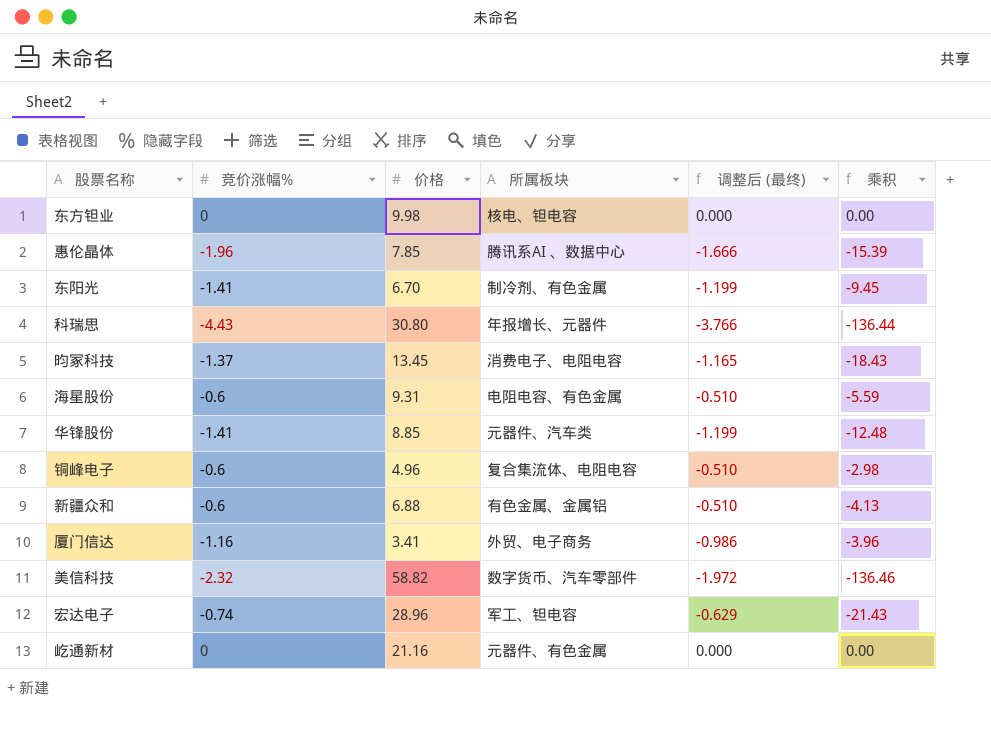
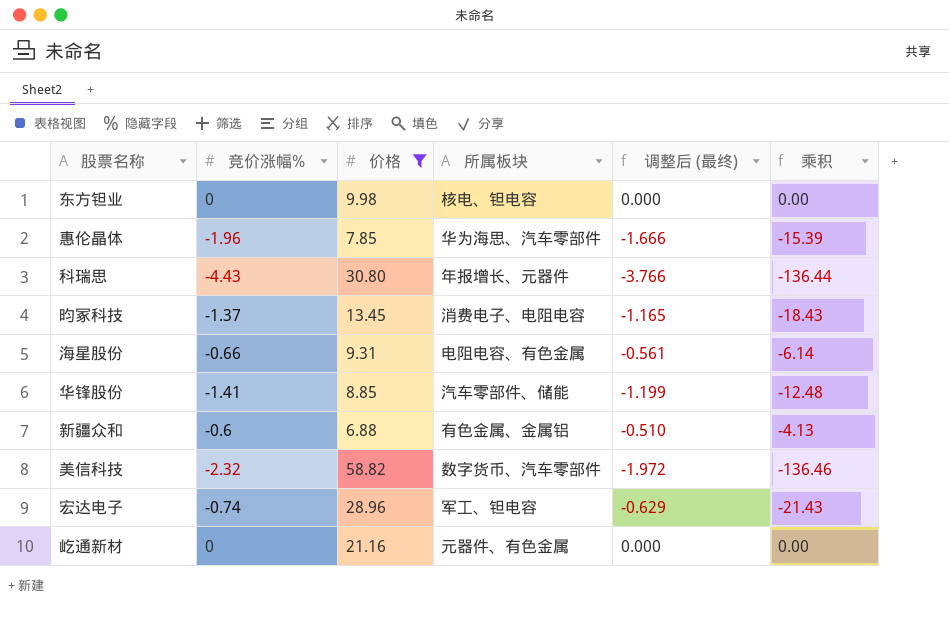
filter: none -> 价格 >= 6.88
惠伦晶体 | 所属板块: 腾讯系AI 、数据中心 -> 华为海思、汽车零部件
海星股份 | 竞价涨幅%: -0.6 -> -0.66
海星股份 | 调整后 (最终): -0.510 -> -0.561
海星股份 | 乘积: -5.59 -> -6.14
华锋股份 | 所属板块: 元器件、汽车类 -> 汽车零部件、储能

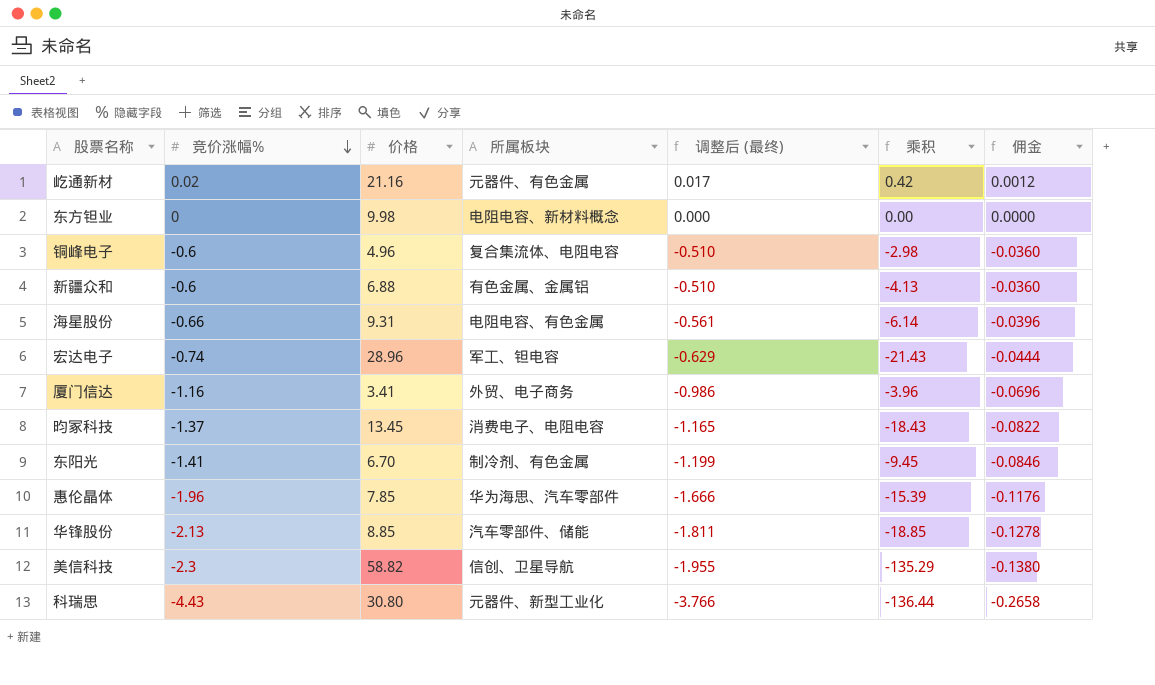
filter: 价格 >= 6.88 -> none
row order: none -> 竞价涨幅% descending
column 佣金 | formula: none -> [竞价涨幅%] * 0.06
屹通新材 | 竞价涨幅%: 0 -> 0.02
屹通新材 | 调整后 (最终): 0.000 -> 0.017
屹通新材 | 乘积: 0.00 -> 0.42
东方钽业 | 所属板块: 核电、钽电容 -> 电阻电容、新材料概念
华锋股份 | 竞价涨幅%: -1.41 -> -2.13
华锋股份 | 调整后 (最终): -1.199 -> -1.811
华锋股份 | 乘积: -12.48 -> -18.85
美信科技 | 竞价涨幅%: -2.32 -> -2.3
美信科技 | 所属板块: 数字货币、汽车零部件 -> 信创、卫星导航
美信科技 | 调整后 (最终): -1.972 -> -1.955
美信科技 | 乘积: -136.46 -> -135.29
科瑞思 | 所属板块: 年报增长、元器件 -> 元器件、新型工业化

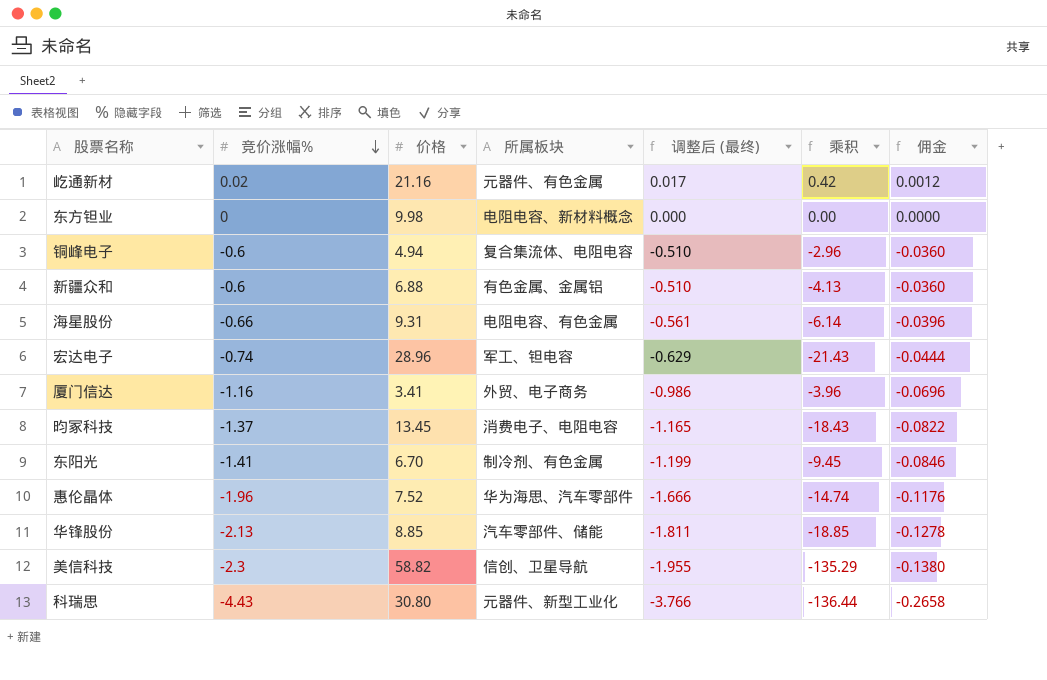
铜峰电子 | 价格: 4.96 -> 4.94
铜峰电子 | 乘积: -2.98 -> -2.96
惠伦晶体 | 价格: 7.85 -> 7.52
惠伦晶体 | 乘积: -15.39 -> -14.74

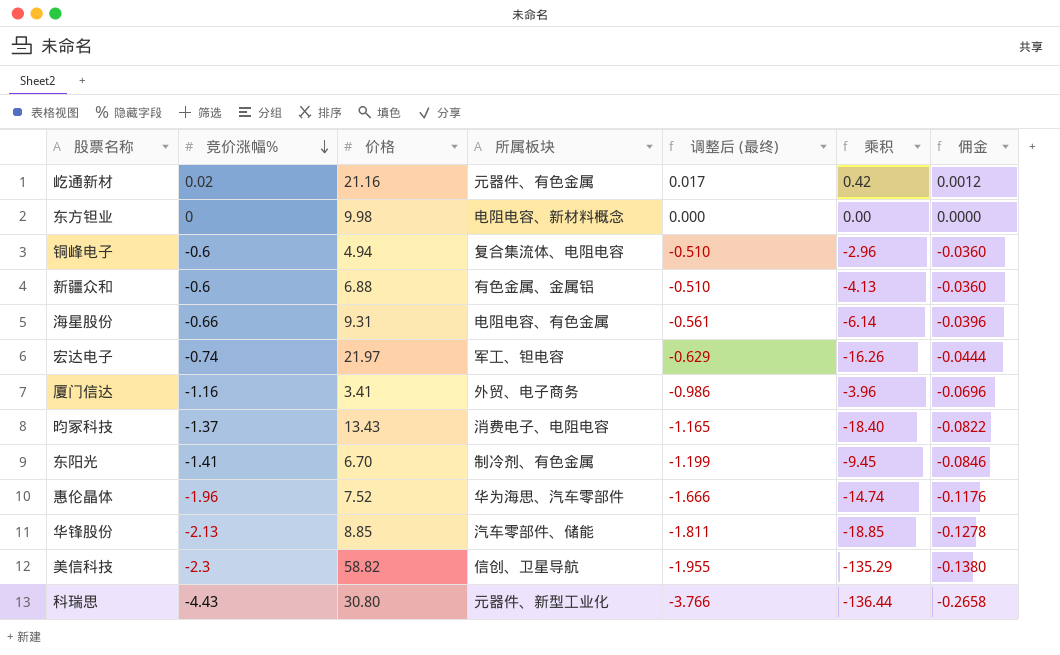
宏达电子 | 价格: 28.96 -> 21.97
宏达电子 | 乘积: -21.43 -> -16.26
昀冢科技 | 价格: 13.45 -> 13.43
昀冢科技 | 乘积: -18.43 -> -18.40

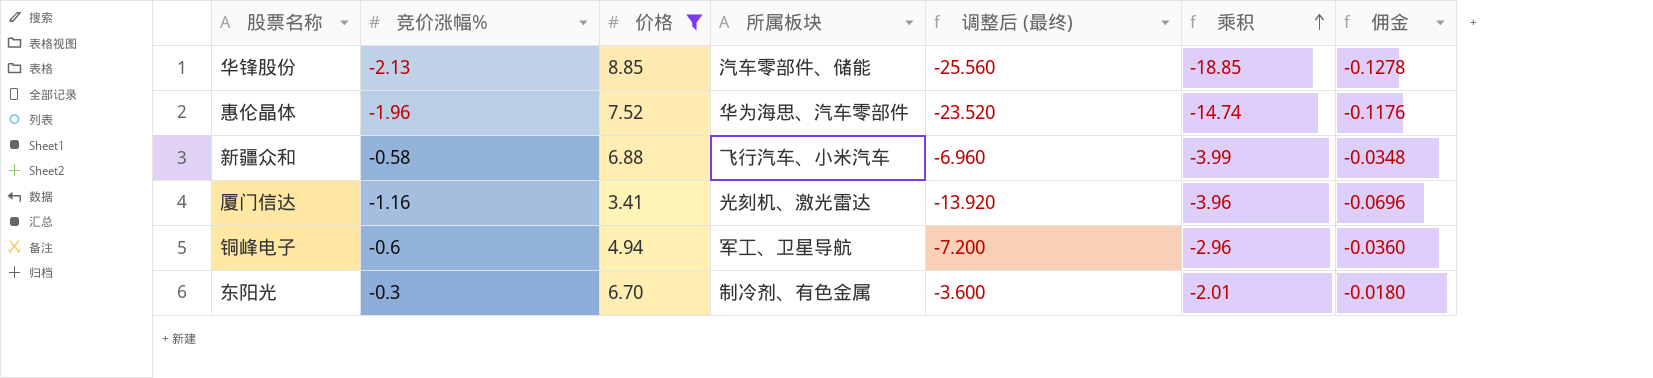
filter: none -> 价格 <= 8.85
row order: 竞价涨幅% descending -> 乘积 ascending
column 调整后 (最终) | formula: [竞价涨幅%] * 0.85 -> [竞价涨幅%] * 12
新疆众和 | 竞价涨幅%: -0.6 -> -0.58
新疆众和 | 所属板块: 有色金属、金属铝 -> 飞行汽车、小米汽车
新疆众和 | 乘积: -4.13 -> -3.99
新疆众和 | 佣金: -0.0360 -> -0.0348
厦门信达 | 所属板块: 外贸、电子商务 -> 光刻机、激光雷达
铜峰电子 | 所属板块: 复合集流体、电阻电容 -> 军工、卫星导航
东阳光 | 竞价涨幅%: -1.41 -> -0.3
东阳光 | 乘积: -9.45 -> -2.01
东阳光 | 佣金: -0.0846 -> -0.0180

